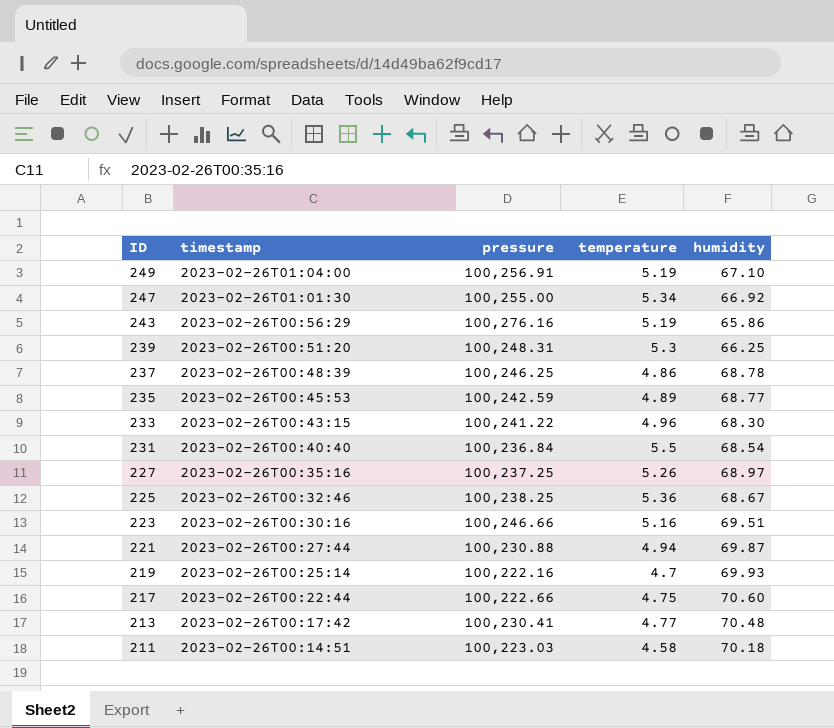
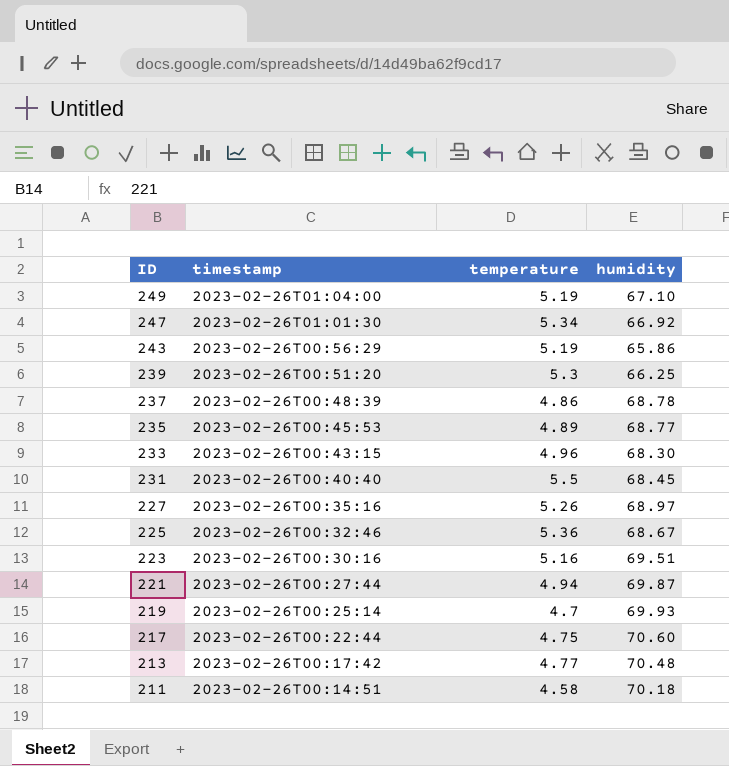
column pressure | position: 3 -> none
231 | humidity: 68.54 -> 68.45

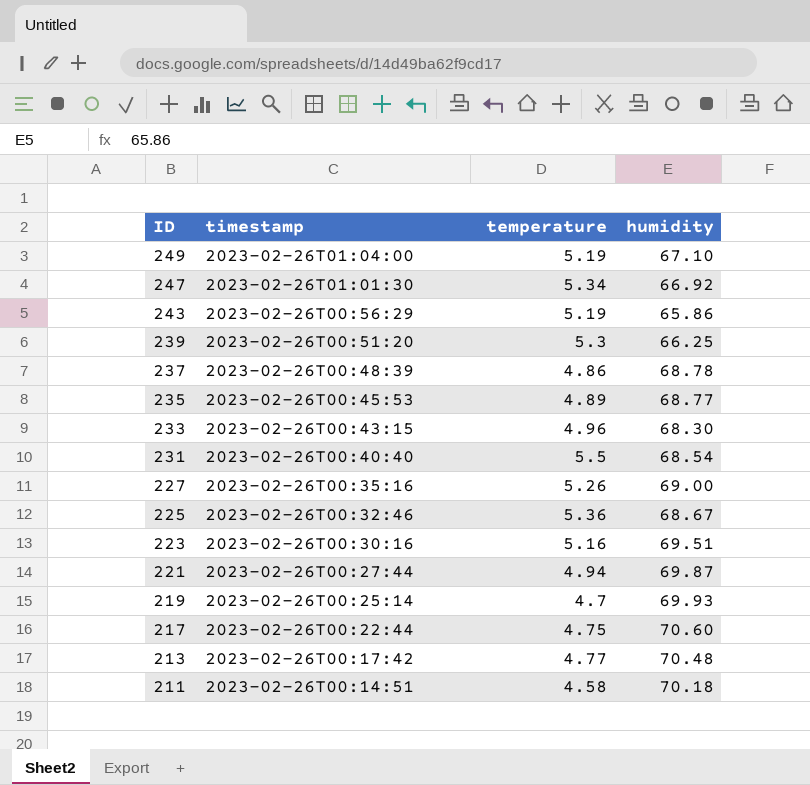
231 | humidity: 68.45 -> 68.54
227 | humidity: 68.97 -> 69.00

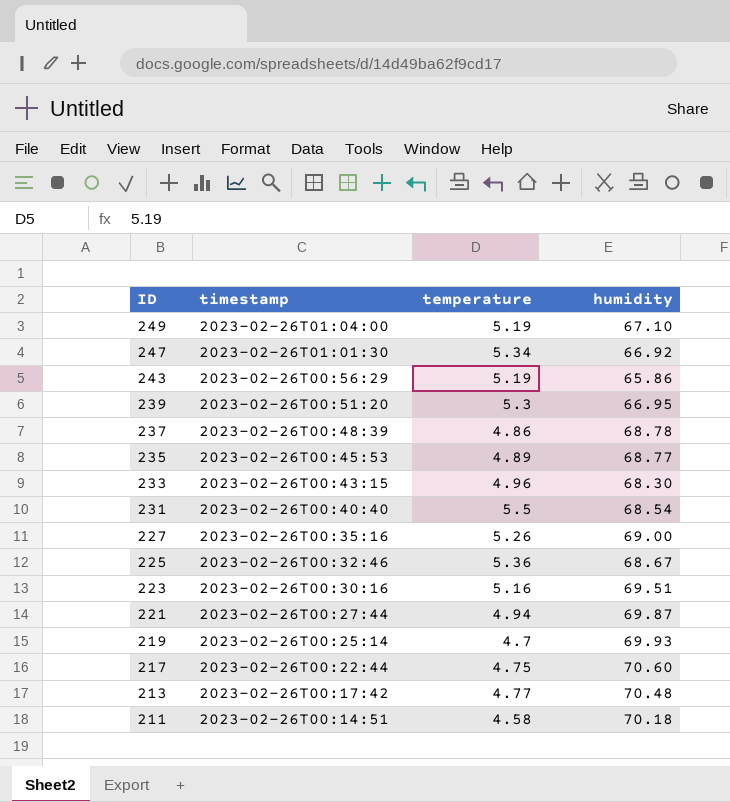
239 | humidity: 66.25 -> 66.95

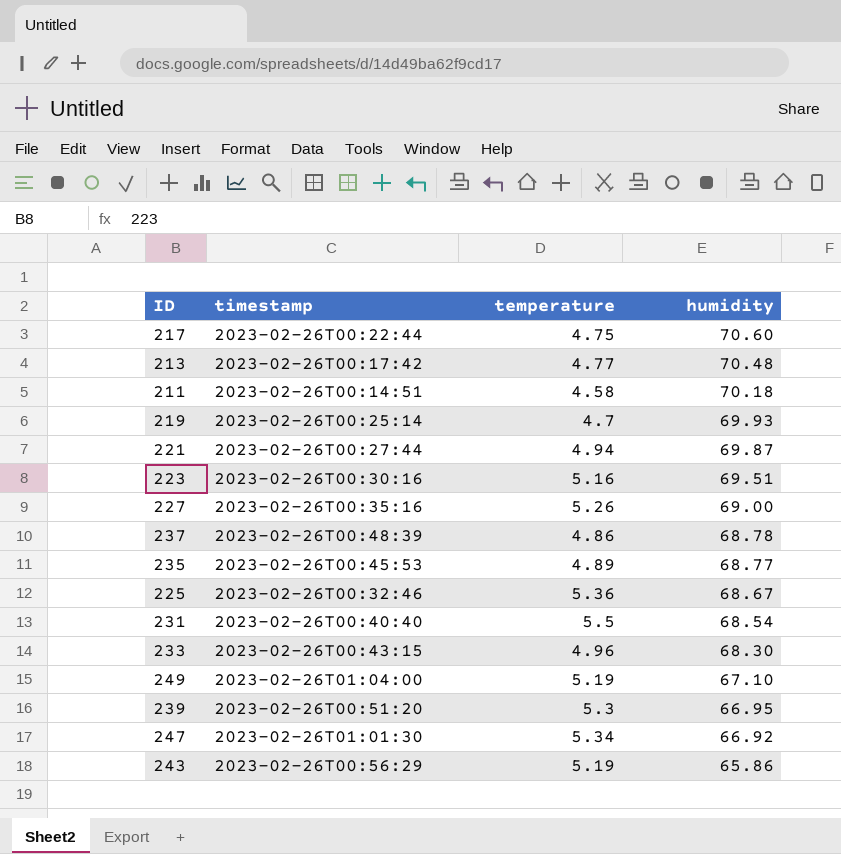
row order: ID descending -> humidity descending

